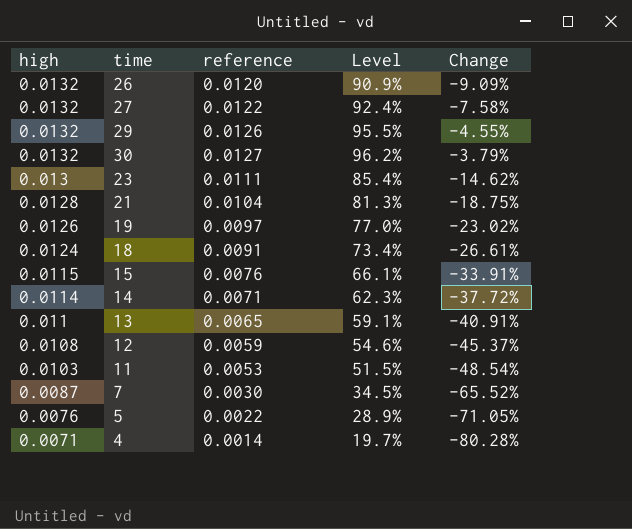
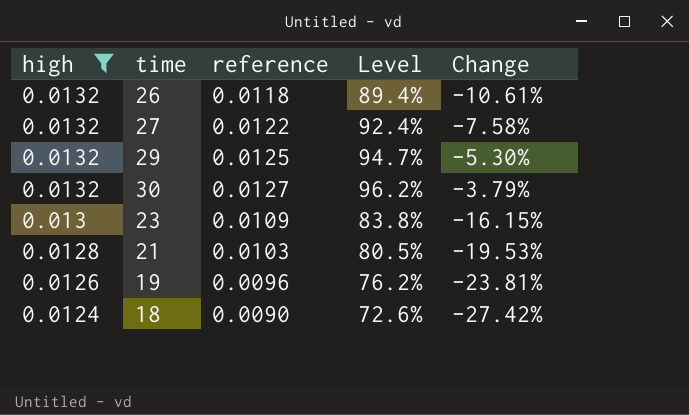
filter: none -> high >= 0.0124
26 | reference: 0.0120 -> 0.0118
26 | Level: 90.9% -> 89.4%
26 | Change: -9.09% -> -10.61%
29 | reference: 0.0126 -> 0.0125
29 | Level: 95.5% -> 94.7%
29 | Change: -4.55% -> -5.30%
23 | reference: 0.0111 -> 0.0109
23 | Level: 85.4% -> 83.8%
23 | Change: -14.62% -> -16.15%
21 | reference: 0.0104 -> 0.0103
21 | Level: 81.3% -> 80.5%
21 | Change: -18.75% -> -19.53%
19 | reference: 0.0097 -> 0.0096
19 | Level: 77.0% -> 76.2%
19 | Change: -23.02% -> -23.81%
18 | reference: 0.0091 -> 0.0090
18 | Level: 73.4% -> 72.6%
18 | Change: -26.61% -> -27.42%

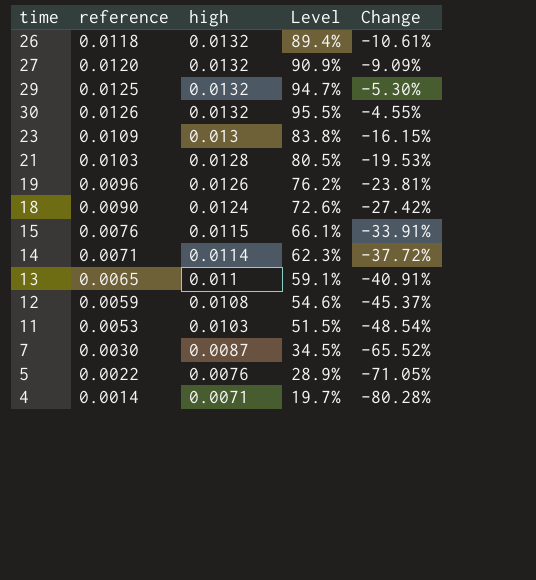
filter: high >= 0.0124 -> none
column high | position: 1 -> 3
27 | reference: 0.0122 -> 0.0120
27 | Level: 92.4% -> 90.9%
27 | Change: -7.58% -> -9.09%
30 | reference: 0.0127 -> 0.0126
30 | Level: 96.2% -> 95.5%
30 | Change: -3.79% -> -4.55%

